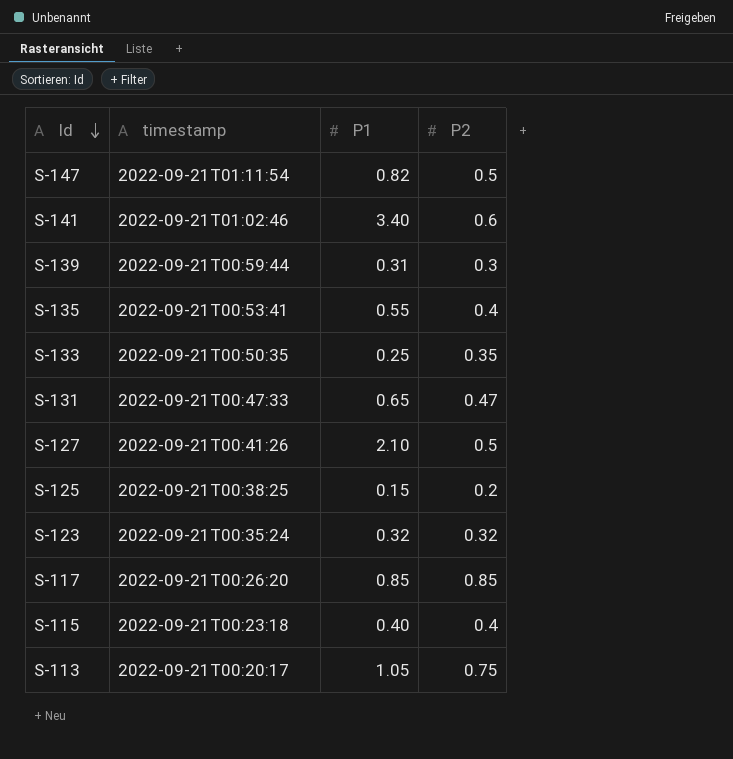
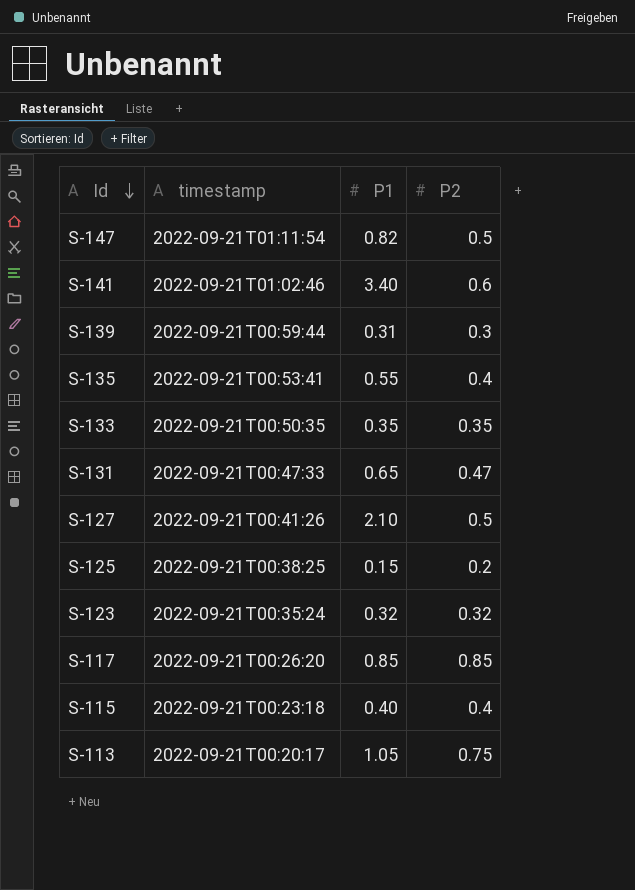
S-133 | P1: 0.25 -> 0.35

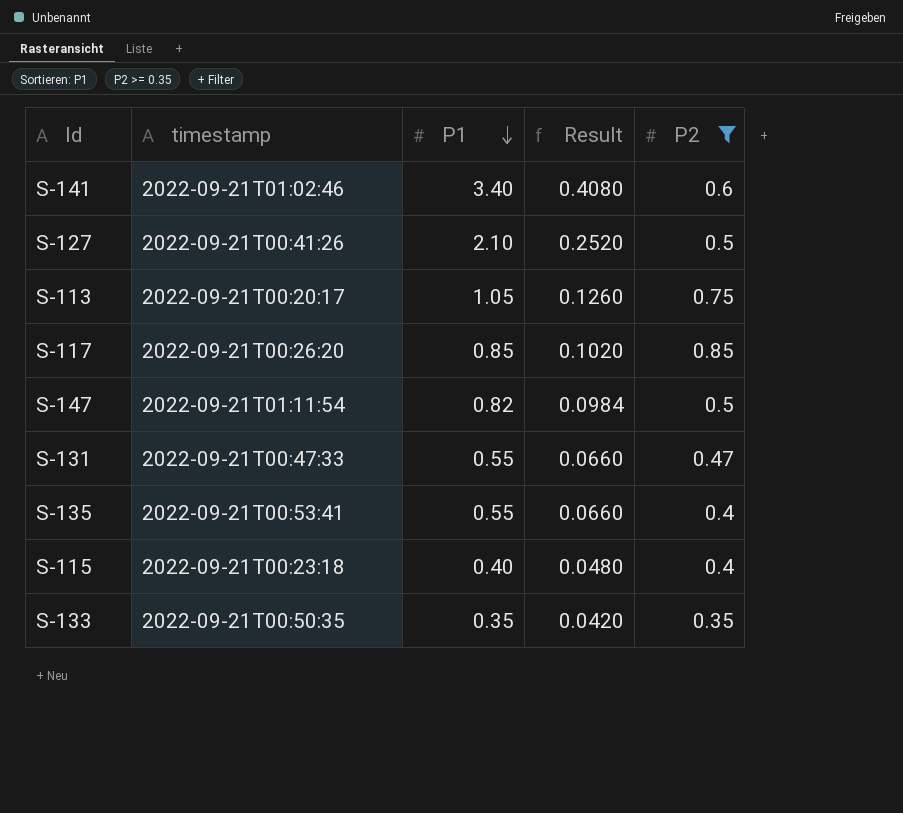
filter: none -> P2 >= 0.35
row order: Id descending -> P1 descending
column Result | formula: none -> [P1] * 0.12
S-131 | P1: 0.65 -> 0.55

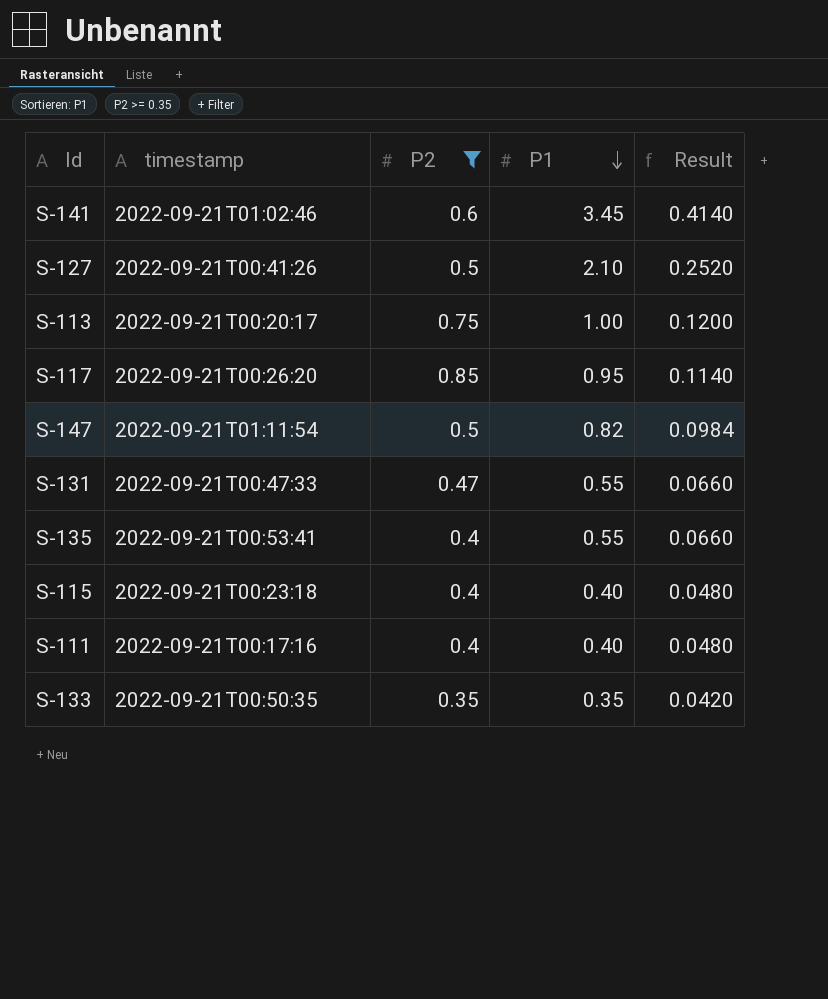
column P2 | position: 5 -> 3
S-141 | P1: 3.40 -> 3.45
S-141 | Result: 0.4080 -> 0.4140
S-113 | P1: 1.05 -> 1.00
S-113 | Result: 0.1260 -> 0.1200
S-117 | P1: 0.85 -> 0.95
S-117 | Result: 0.1020 -> 0.1140
row S-111: none -> 2022-09-21T00:17:16 | 0.4 | 0.40 | 0.0480

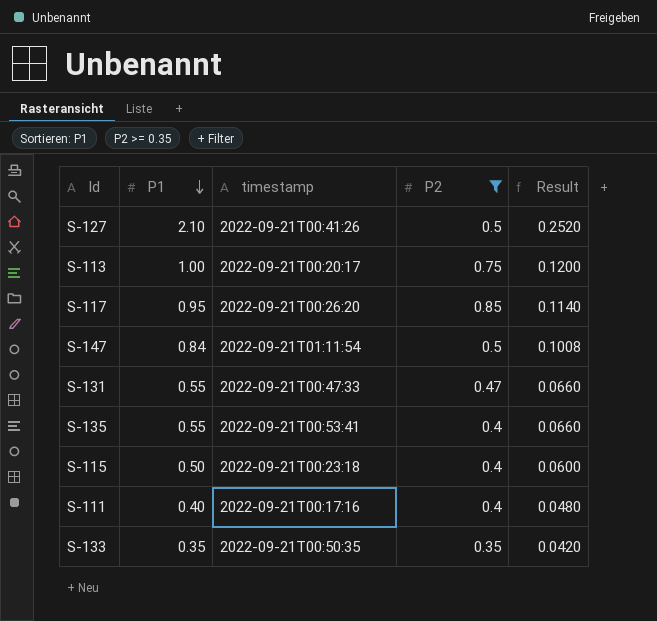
column P1 | position: 4 -> 2
row S-141: 2022-09-21T01:02:46 | 0.6 | 3.45 | 0.4140 -> none
S-147 | P1: 0.82 -> 0.84
S-147 | Result: 0.0984 -> 0.1008
S-115 | P1: 0.40 -> 0.50
S-115 | Result: 0.0480 -> 0.0600

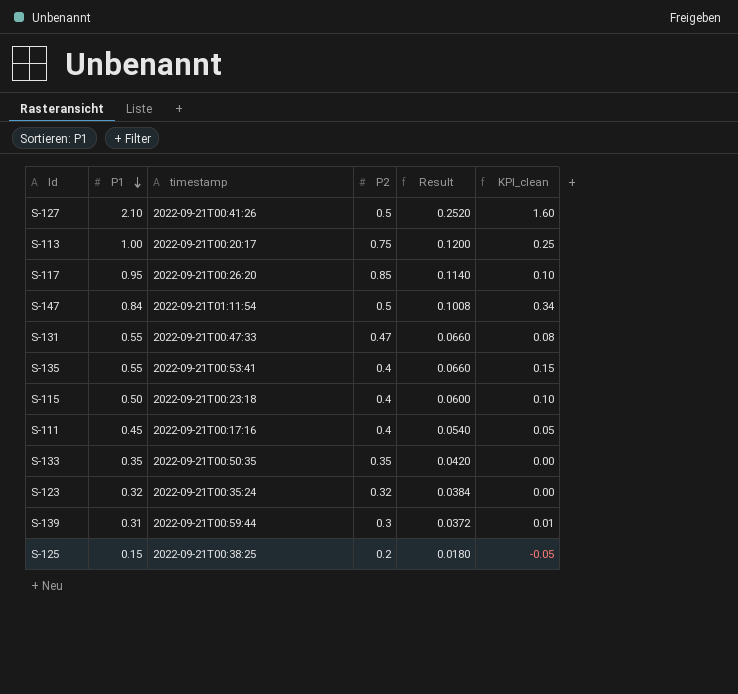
filter: P2 >= 0.35 -> none
column KPI_clean | formula: none -> [P1] - [P2]
S-111 | P1: 0.40 -> 0.45
S-111 | Result: 0.0480 -> 0.0540

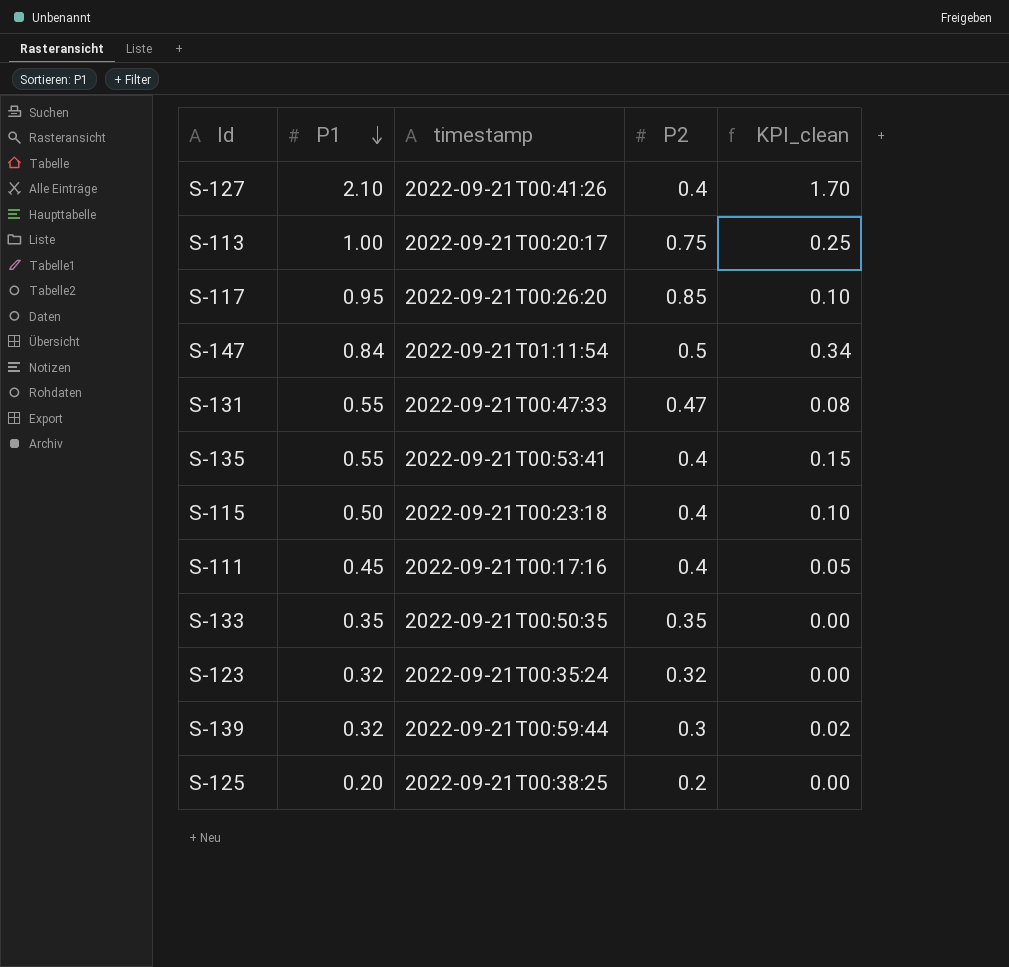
column Result | formula: [P1] * 0.12 -> none
S-127 | P2: 0.5 -> 0.4
S-127 | KPI_clean: 1.60 -> 1.70
S-139 | P1: 0.31 -> 0.32
S-139 | KPI_clean: 0.01 -> 0.02
S-125 | P1: 0.15 -> 0.20
S-125 | KPI_clean: -0.05 -> 0.00

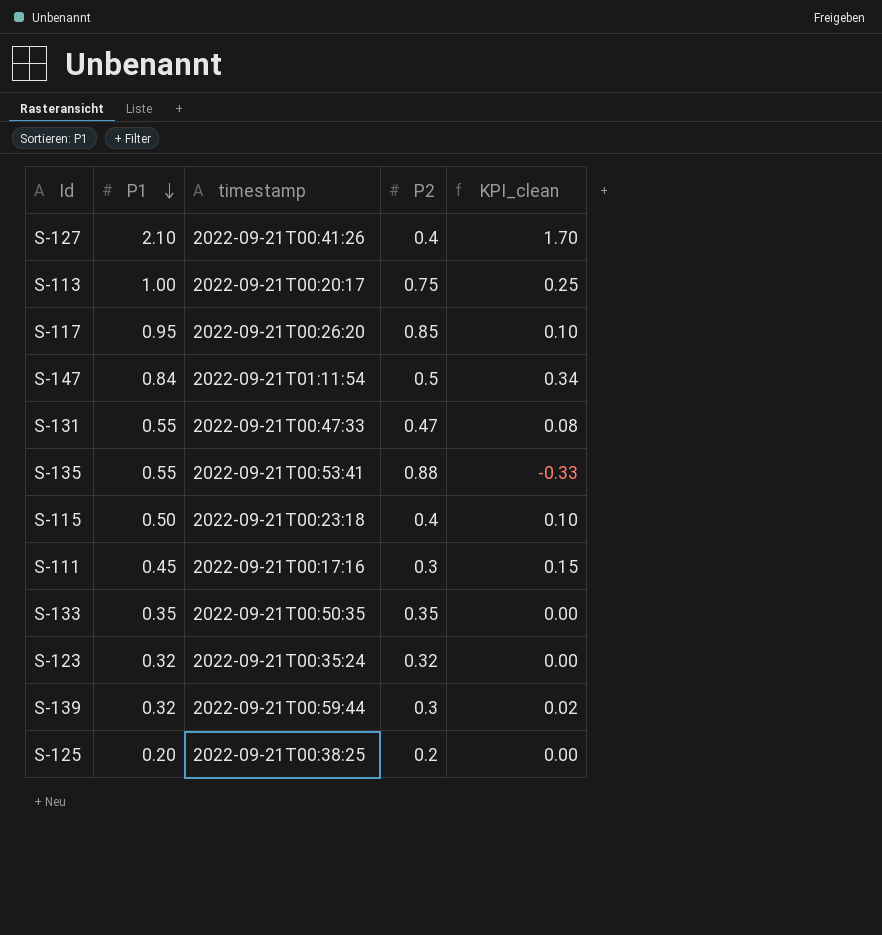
S-135 | P2: 0.4 -> 0.88
S-135 | KPI_clean: 0.15 -> -0.33
S-111 | P2: 0.4 -> 0.3
S-111 | KPI_clean: 0.05 -> 0.15

